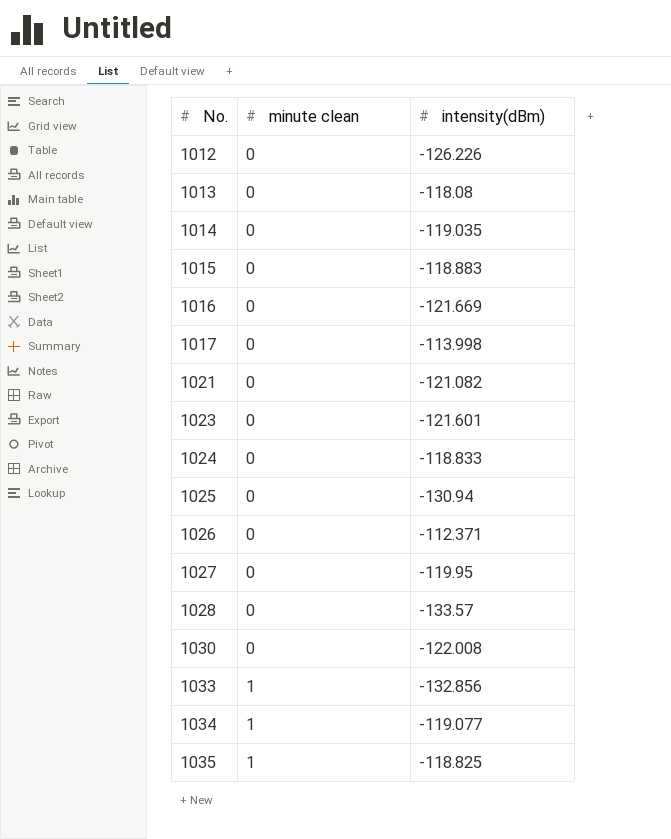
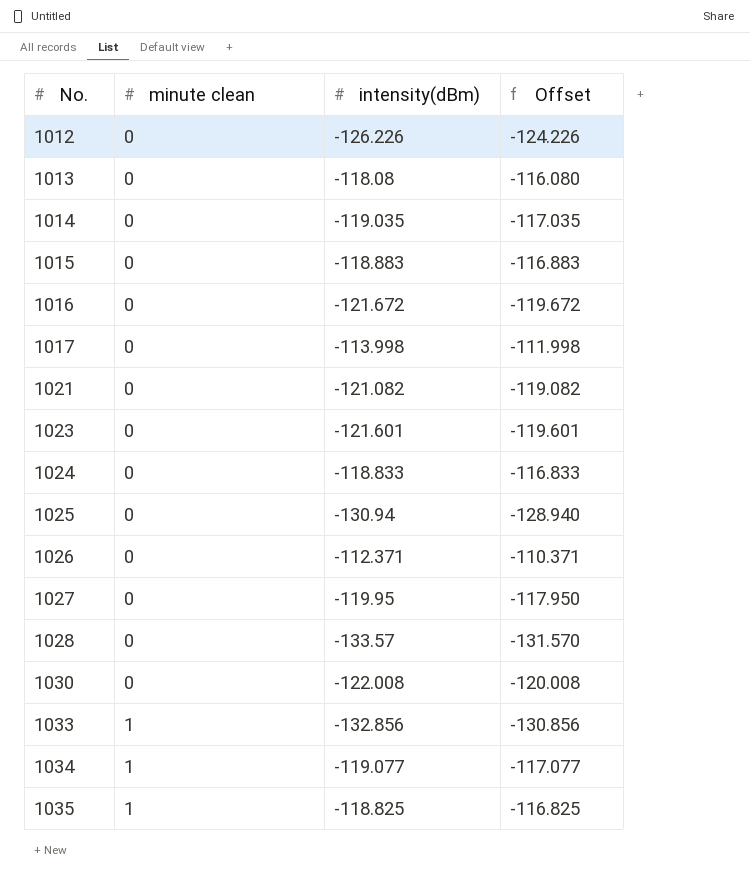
column Offset | formula: none -> [intensity(dBm)] + 2
1016 | intensity(dBm): -121.669 -> -121.672

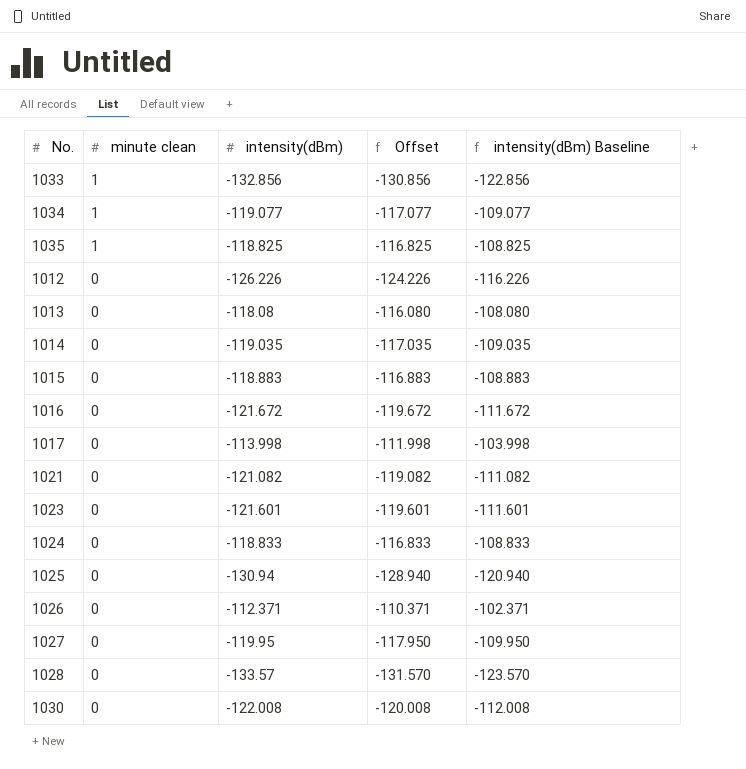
row order: No. ascending -> minute clean descending
column intensity(dBm) Baseline | formula: none -> [intensity(dBm)] + 10

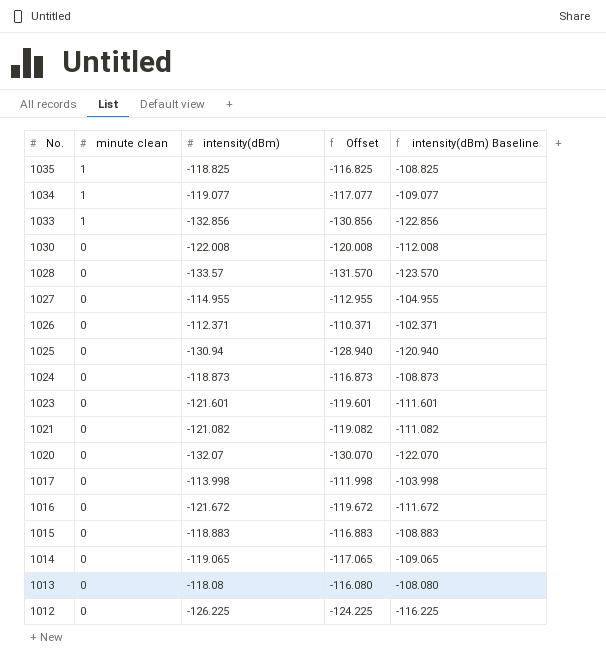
row order: minute clean descending -> No. descending
1027 | intensity(dBm): -119.95 -> -114.955
1027 | Offset: -117.950 -> -112.955
1027 | intensity(dBm) Baseline: -109.950 -> -104.955
1024 | intensity(dBm): -118.833 -> -118.873
1024 | Offset: -116.833 -> -116.873
1024 | intensity(dBm) Baseline: -108.833 -> -108.873
row 1020: none -> 0 | -132.07 | -130.070 | -122.070
1014 | intensity(dBm): -119.035 -> -119.065
1014 | Offset: -117.035 -> -117.065
1014 | intensity(dBm) Baseline: -109.035 -> -109.065
1012 | intensity(dBm): -126.226 -> -126.225
1012 | Offset: -124.226 -> -124.225
1012 | intensity(dBm) Baseline: -116.226 -> -116.225

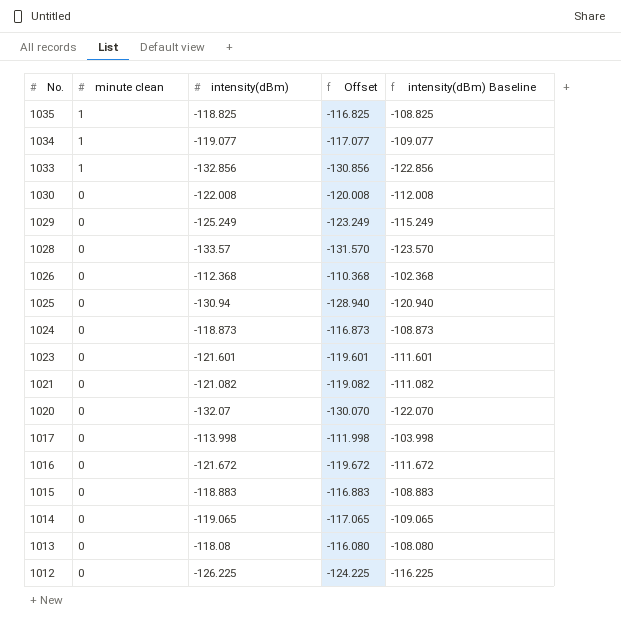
row 1027: 0 | -114.955 | -112.955 | -104.955 -> none
row 1029: none -> 0 | -125.249 | -123.249 | -115.249
1026 | intensity(dBm): -112.371 -> -112.368
1026 | Offset: -110.371 -> -110.368
1026 | intensity(dBm) Baseline: -102.371 -> -102.368

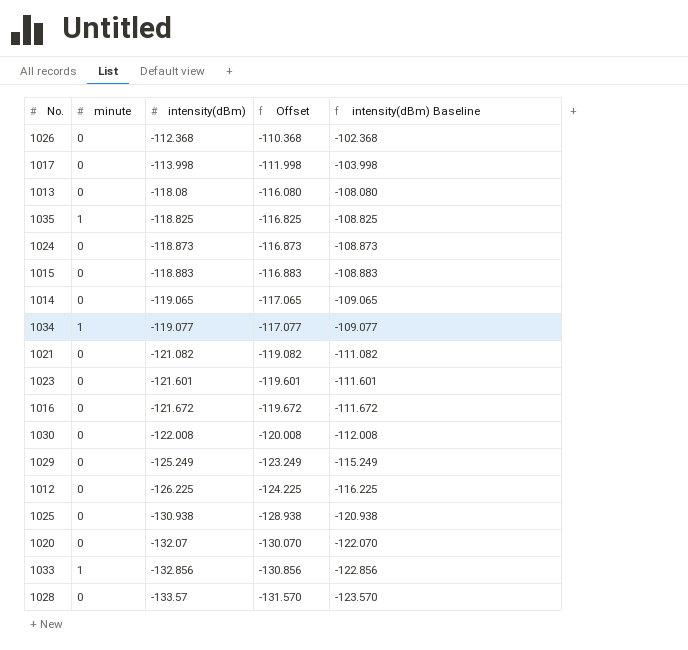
row order: No. descending -> intensity(dBm) descending
column name: minute clean -> minute
1025 | intensity(dBm): -130.94 -> -130.938
1025 | Offset: -128.940 -> -128.938
1025 | intensity(dBm) Baseline: -120.940 -> -120.938

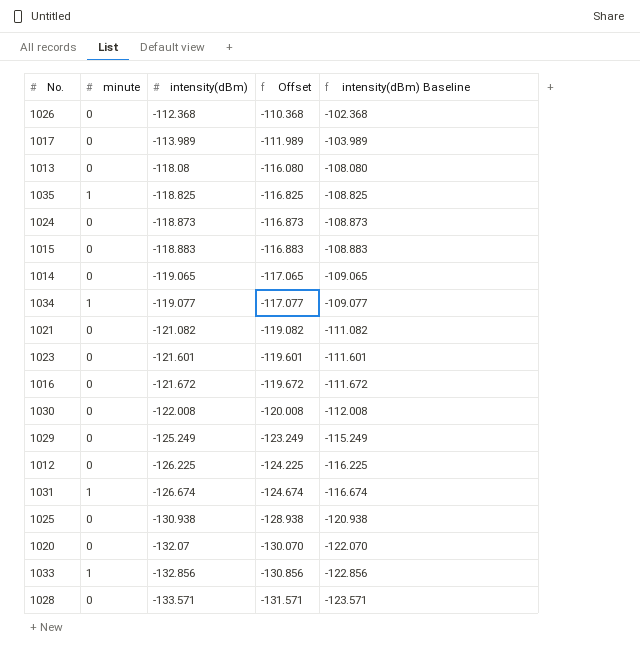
1017 | intensity(dBm): -113.998 -> -113.989
1017 | Offset: -111.998 -> -111.989
1017 | intensity(dBm) Baseline: -103.998 -> -103.989
row 1031: none -> 1 | -126.674 | -124.674 | -116.674
1028 | intensity(dBm): -133.57 -> -133.571
1028 | Offset: -131.570 -> -131.571
1028 | intensity(dBm) Baseline: -123.570 -> -123.571

